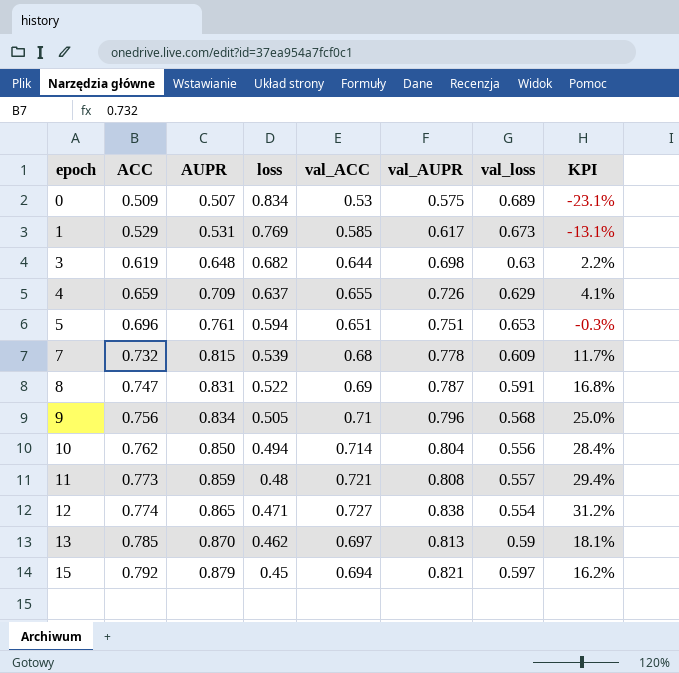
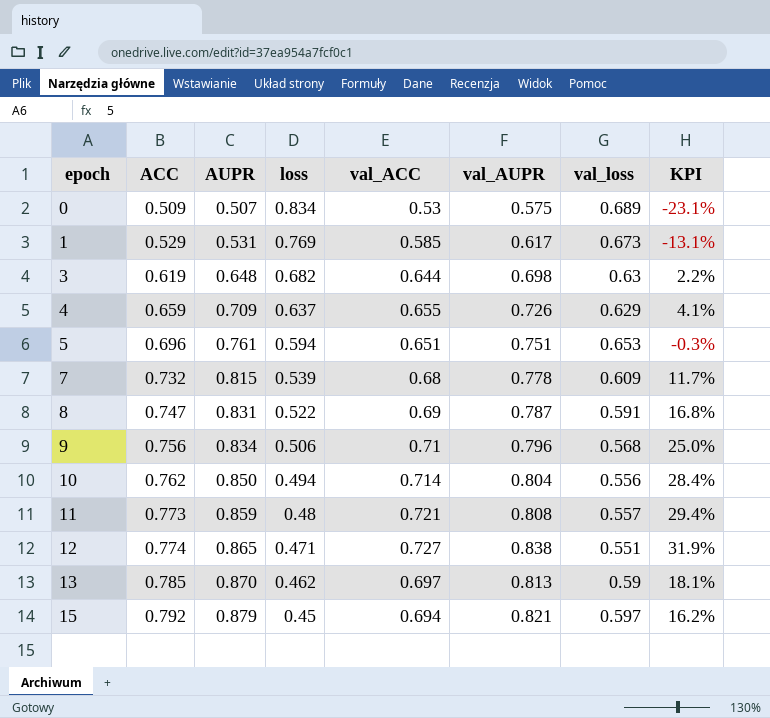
9 | loss: 0.505 -> 0.506
12 | val_loss: 0.554 -> 0.551
12 | KPI: 31.2% -> 31.9%

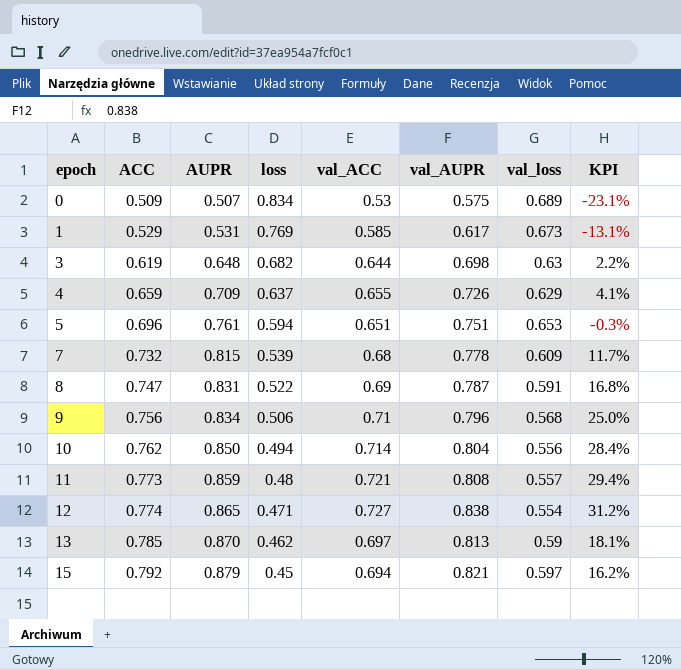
12 | val_loss: 0.551 -> 0.554
12 | KPI: 31.9% -> 31.2%

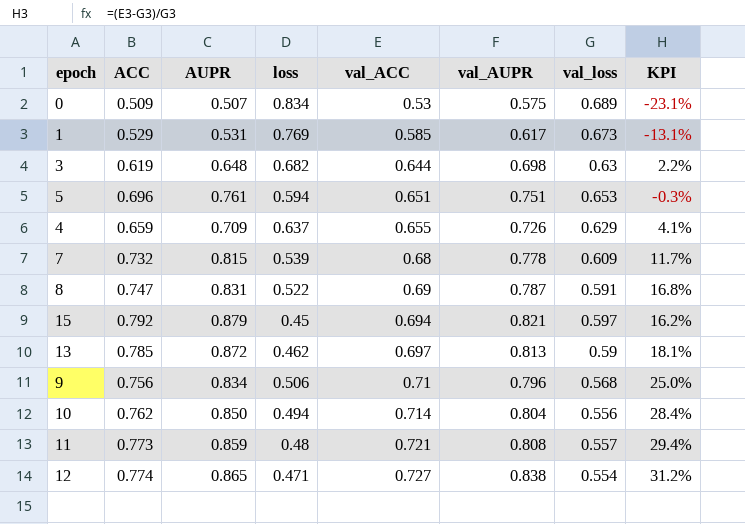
row order: epoch ascending -> val_ACC ascending
13 | AUPR: 0.870 -> 0.872

